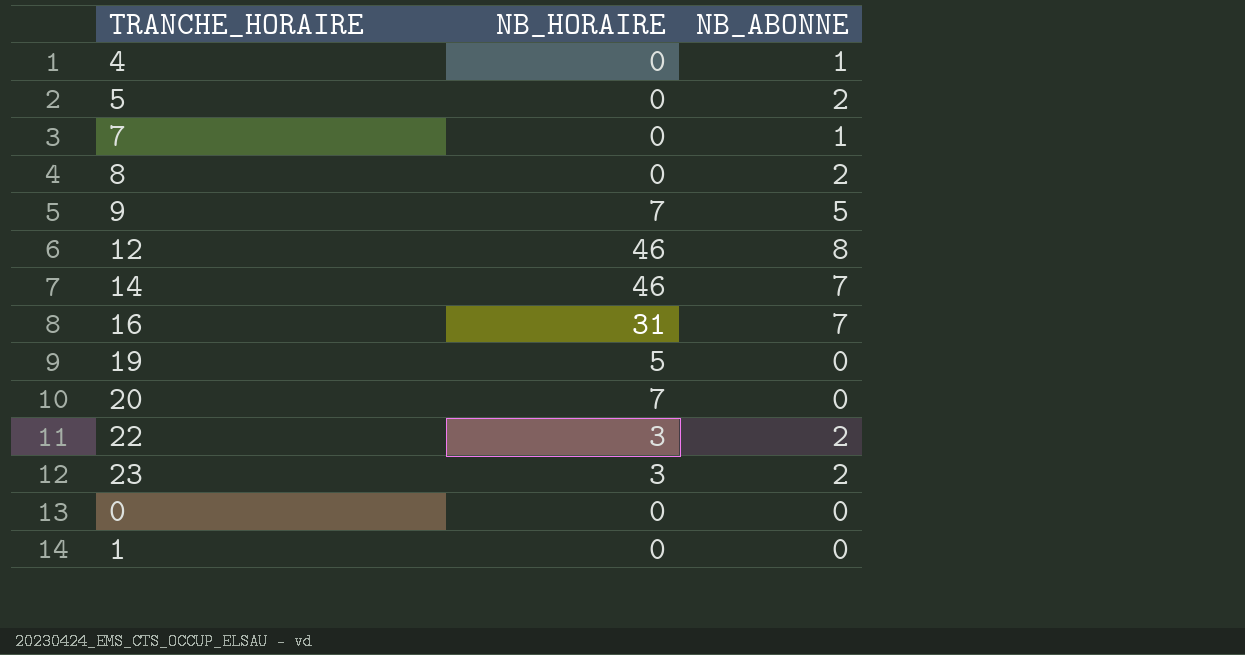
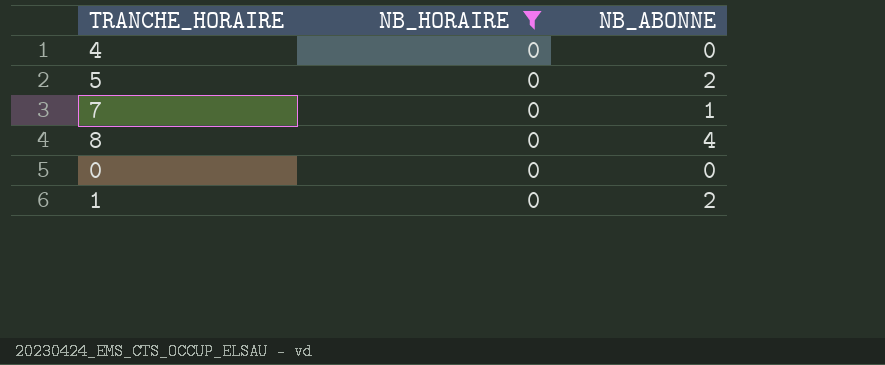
filter: none -> NB_HORAIRE = 0
4 | NB_ABONNE: 1 -> 0
8 | NB_ABONNE: 2 -> 4
1 | NB_ABONNE: 0 -> 2

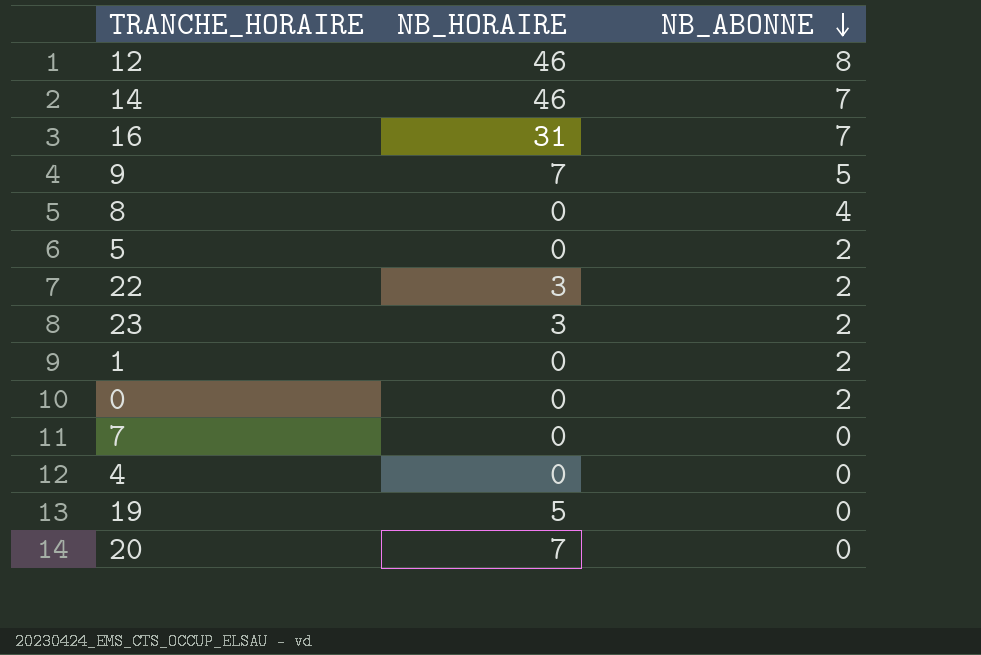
filter: NB_HORAIRE = 0 -> none
row order: none -> NB_ABONNE descending
0 | NB_ABONNE: 0 -> 2
7 | NB_ABONNE: 1 -> 0

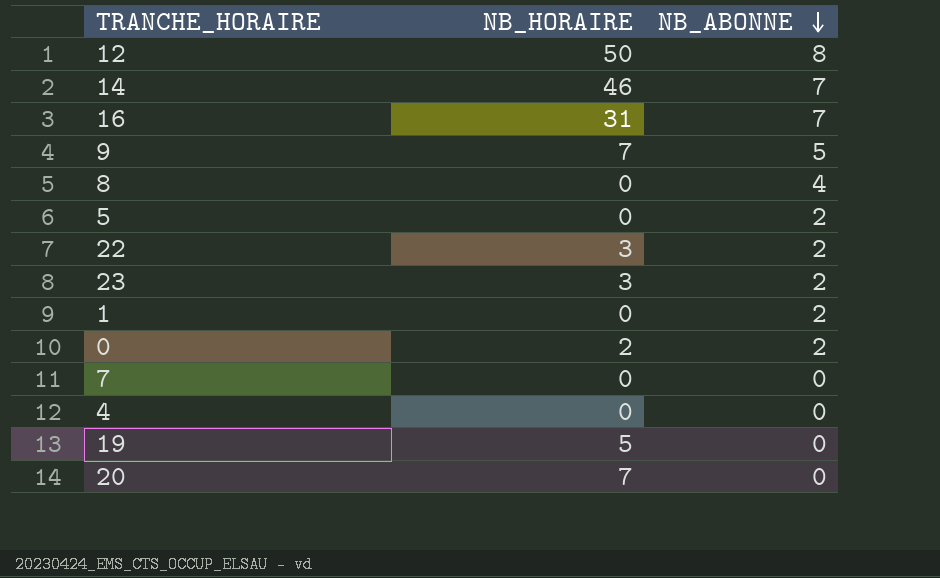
12 | NB_HORAIRE: 46 -> 50
0 | NB_HORAIRE: 0 -> 2

